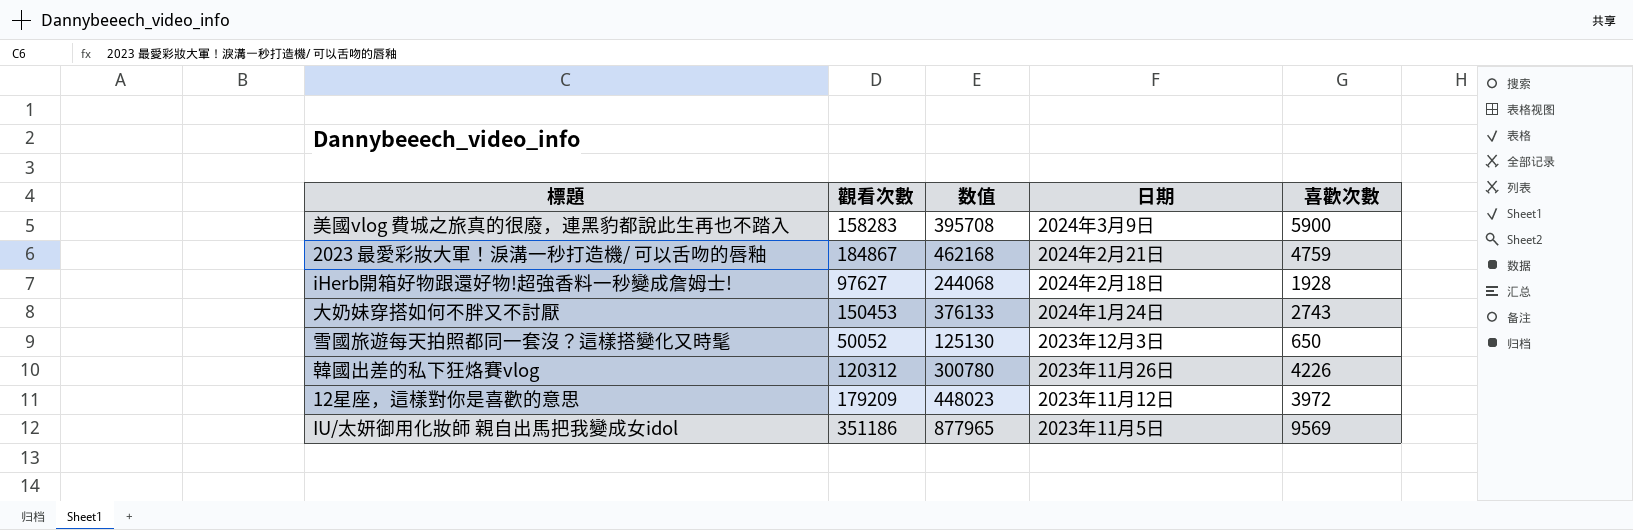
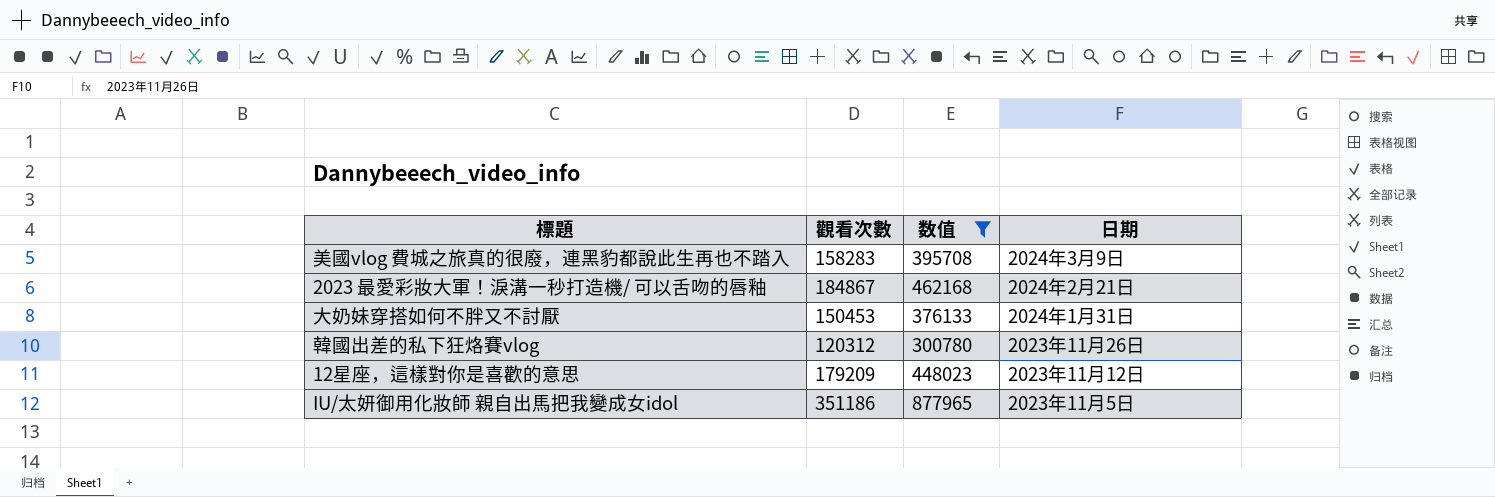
filter: none -> 数值 >= 300780
column 喜歡次數 | position: 5 -> none
大奶妹穿搭如何不胖又不討厭 | 日期: 2024年1月24日 -> 2024年1月31日

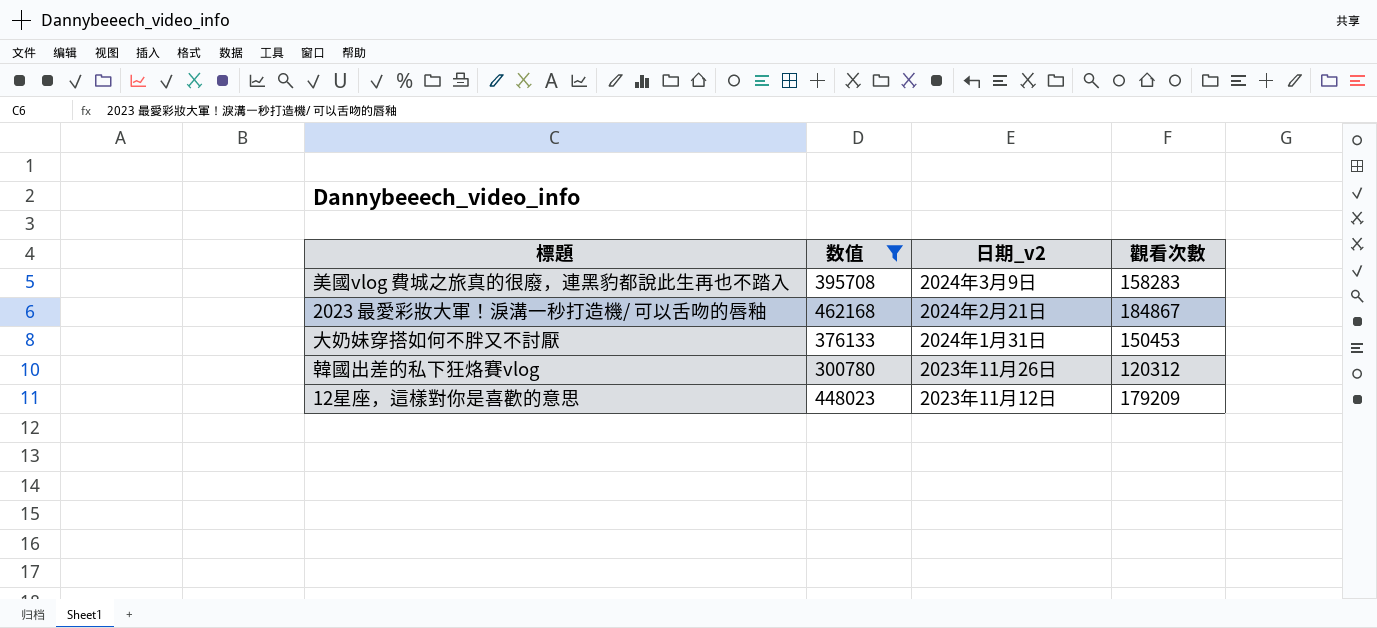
column name: 日期 -> 日期_v2
column 觀看次數 | position: 2 -> 4
row IU/太妍御用化妝師 親自出馬把我變成女idol: 351186 | 877965 | 2023年11月5日 -> none

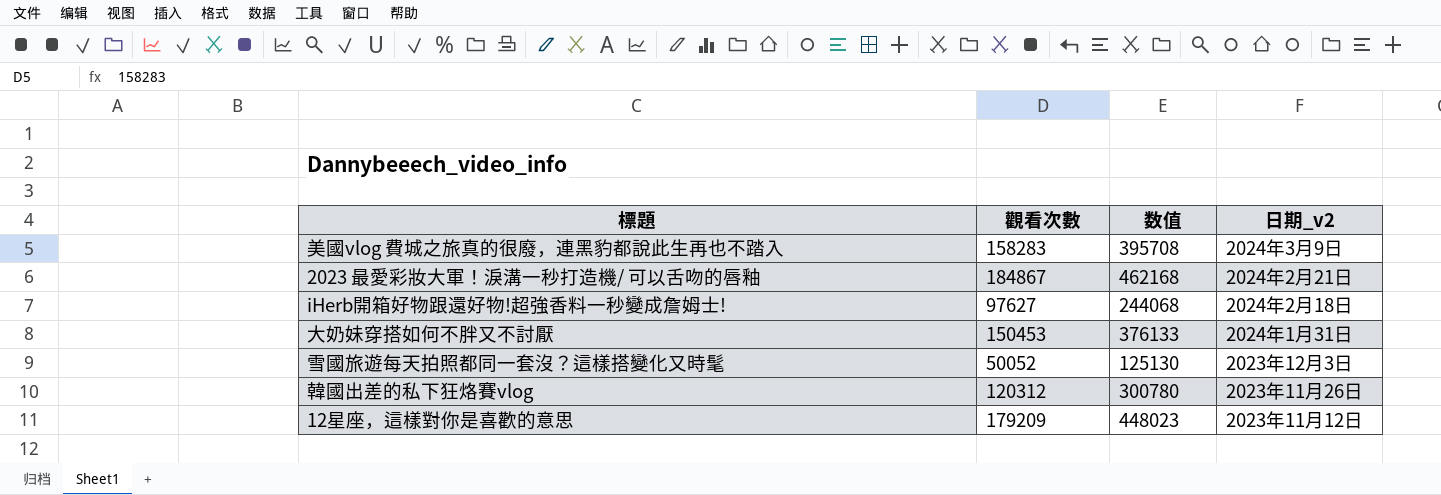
filter: 数值 >= 300780 -> none
column 觀看次數 | position: 4 -> 2

